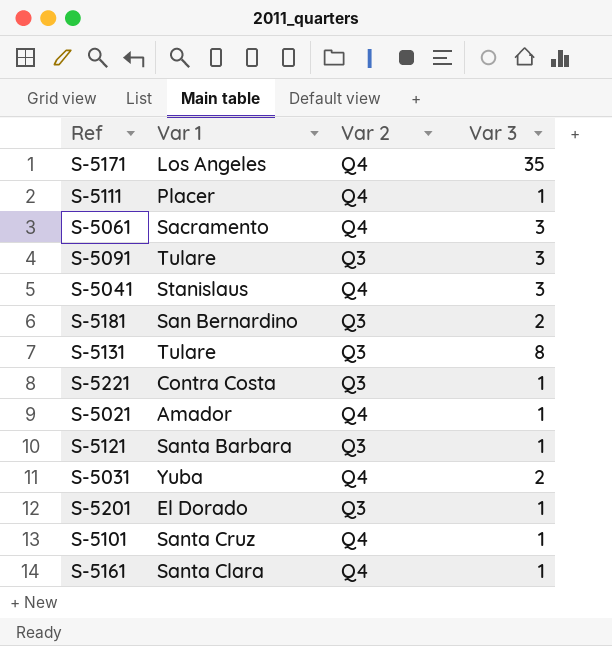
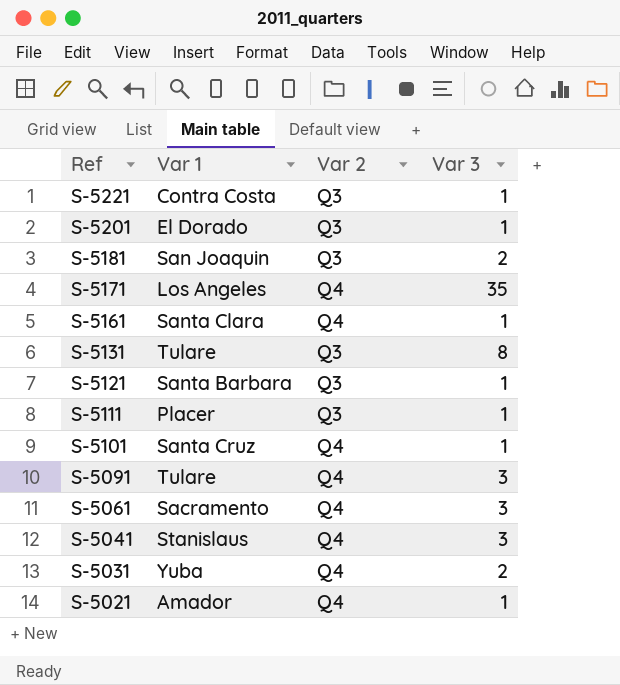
row order: none -> Ref descending
S-5181 | Var 1: San Bernardino -> San Joaquin
S-5111 | Var 2: Q4 -> Q3
S-5091 | Var 2: Q3 -> Q4

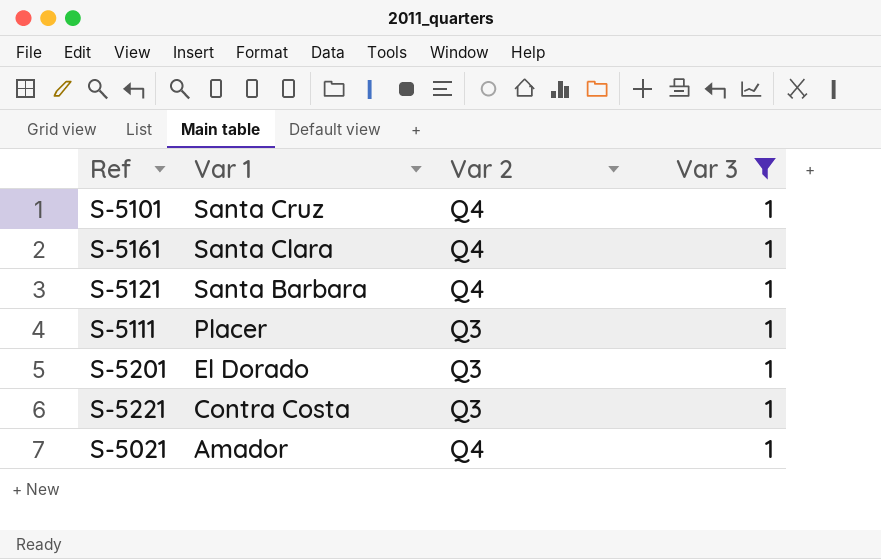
filter: none -> Var 3 = 1
row order: Ref descending -> Var 1 descending
S-5121 | Var 2: Q3 -> Q4

